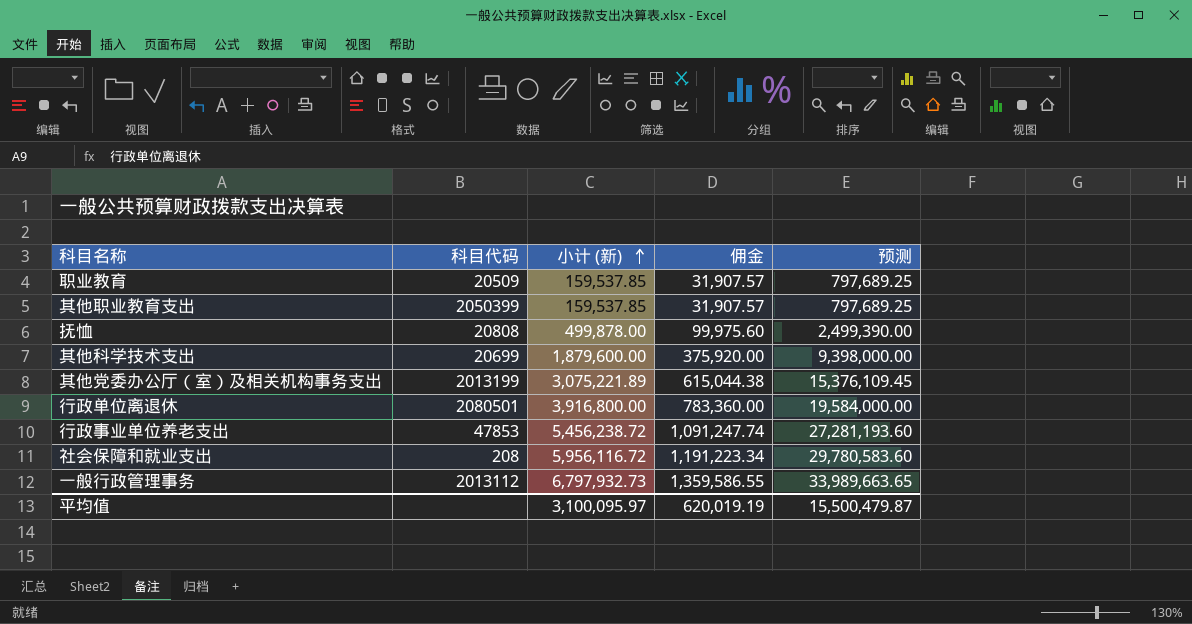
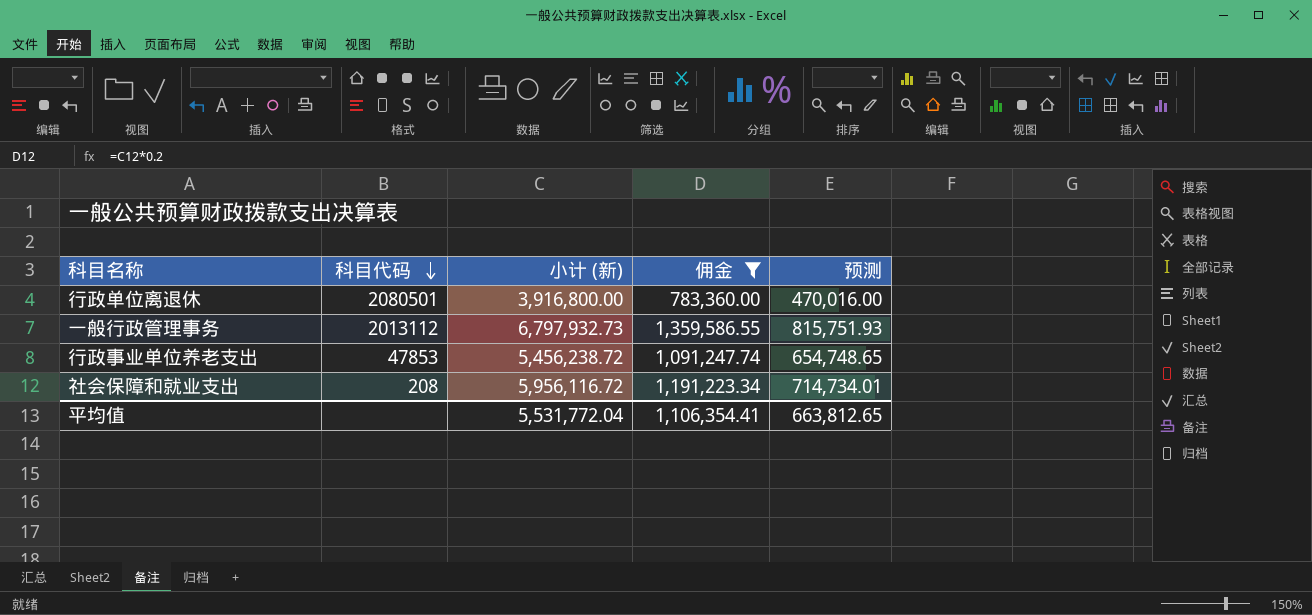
filter: none -> 佣金 >= 783,360.00
row order: 小计 (新) ascending -> 科目代码 descending
column 预测 | formula: [小计 (新)] * 5 -> [小计 (新)] * 0.12
平均值 | 小计 (新): 3,100,095.97 -> 5,531,772.04
平均值 | 佣金: 620,019.19 -> 1,106,354.41
平均值 | 预测: 15,500,479.87 -> 663,812.65

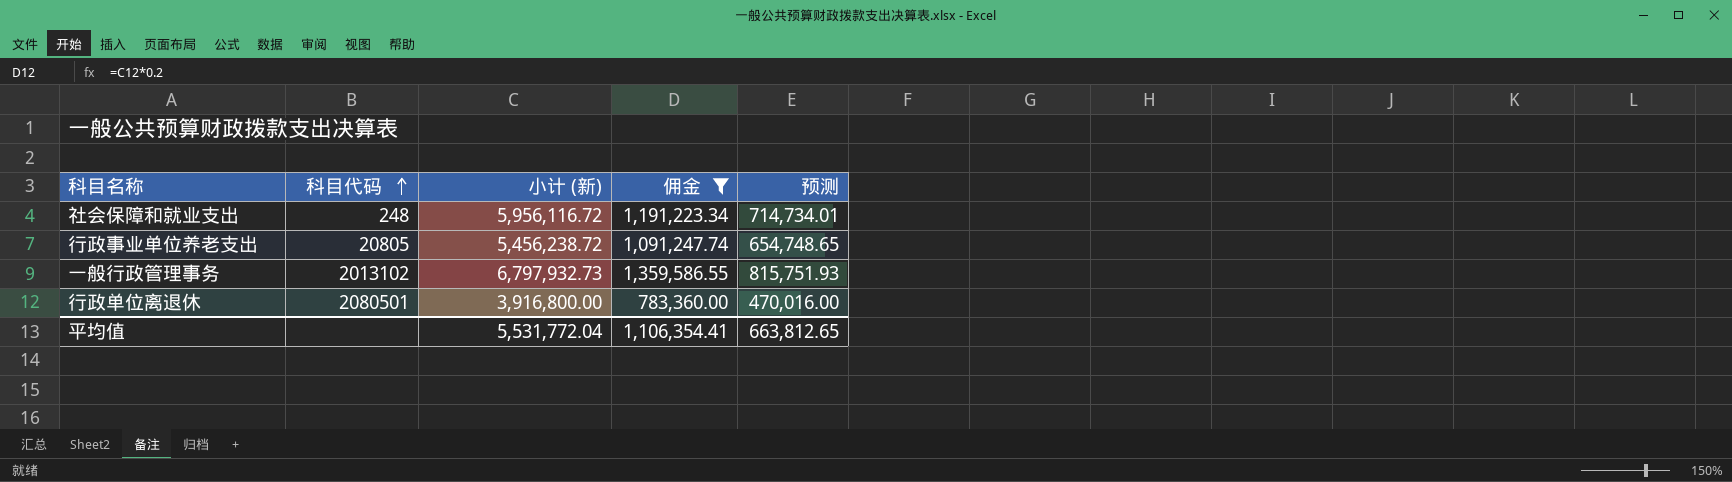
row order: 科目代码 descending -> 科目代码 ascending
社会保障和就业支出 | 科目代码: 208 -> 248
行政事业单位养老支出 | 科目代码: 47853 -> 20805
一般行政管理事务 | 科目代码: 2013112 -> 2013102

